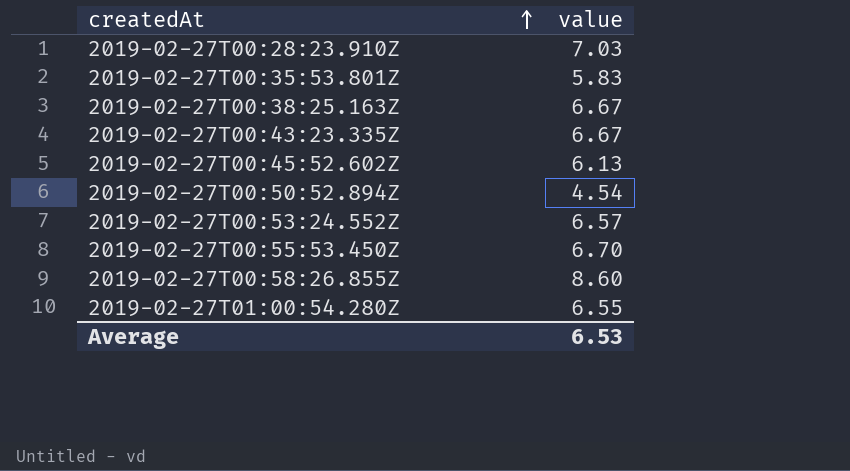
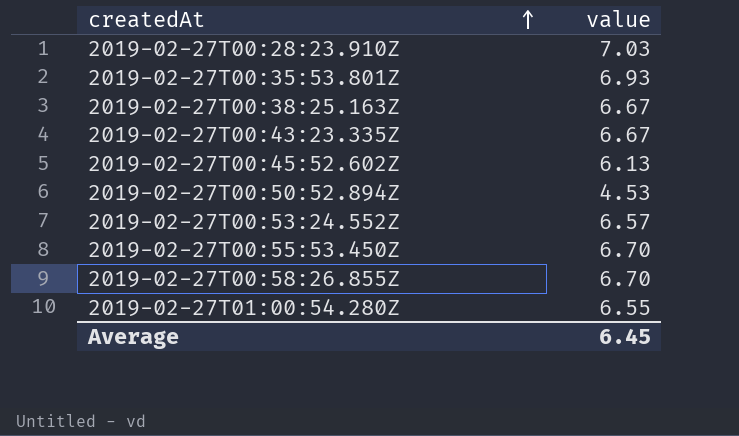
2019-02-27T00:35:53.801Z | value: 5.83 -> 6.93
2019-02-27T00:50:52.894Z | value: 4.54 -> 4.53
2019-02-27T00:58:26.855Z | value: 8.60 -> 6.70
Average | value: 6.53 -> 6.45

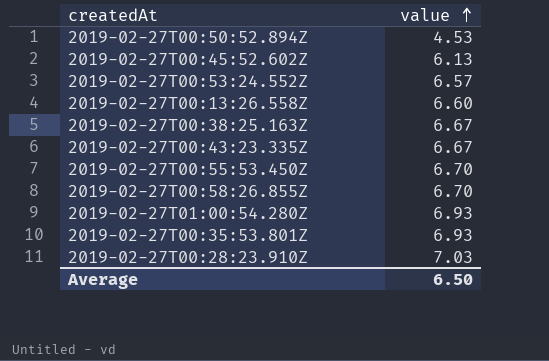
row order: createdAt ascending -> value ascending
row 2019-02-27T00:13:26.558Z: none -> 6.60
2019-02-27T01:00:54.280Z | value: 6.55 -> 6.93
Average | value: 6.45 -> 6.50

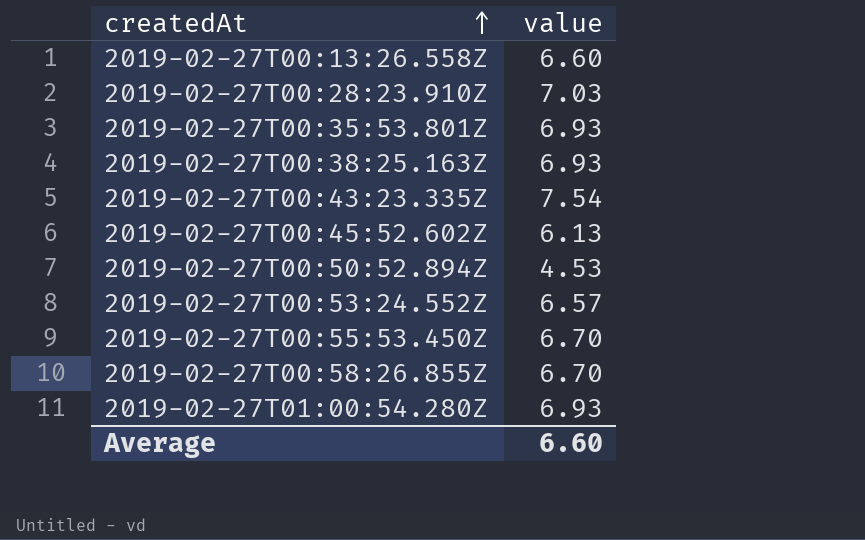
row order: value ascending -> createdAt ascending
2019-02-27T00:38:25.163Z | value: 6.67 -> 6.93
2019-02-27T00:43:23.335Z | value: 6.67 -> 7.54
Average | value: 6.50 -> 6.60

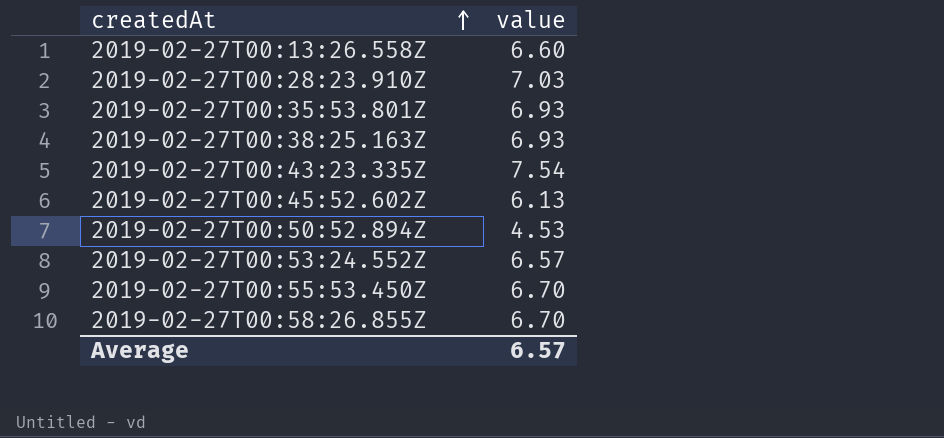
row 2019-02-27T01:00:54.280Z: 6.93 -> none
Average | value: 6.60 -> 6.57

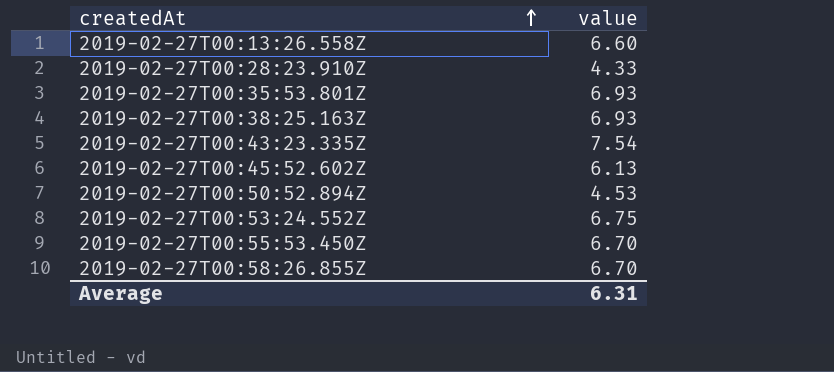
2019-02-27T00:28:23.910Z | value: 7.03 -> 4.33
2019-02-27T00:53:24.552Z | value: 6.57 -> 6.75
Average | value: 6.57 -> 6.31

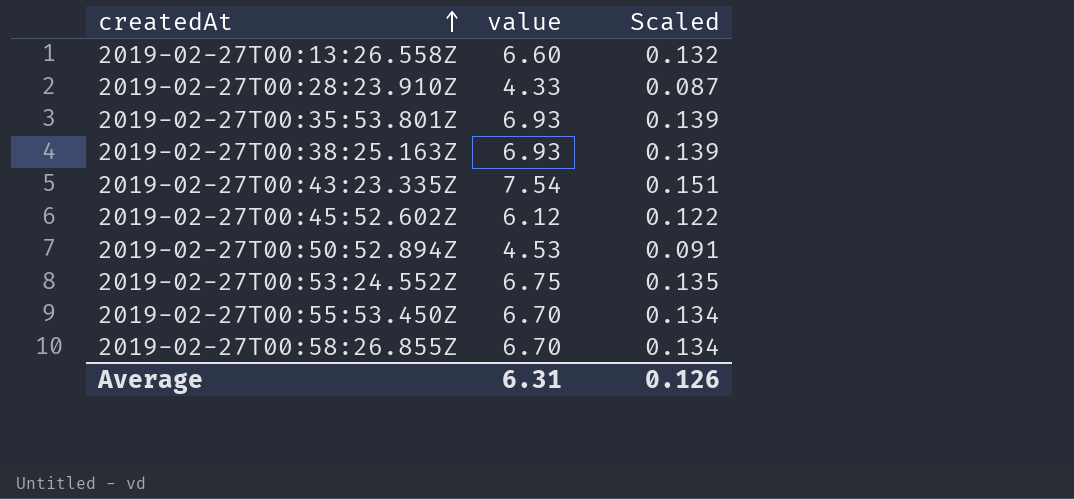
column Scaled | formula: none -> [value] * 0.02
2019-02-27T00:45:52.602Z | value: 6.13 -> 6.12

